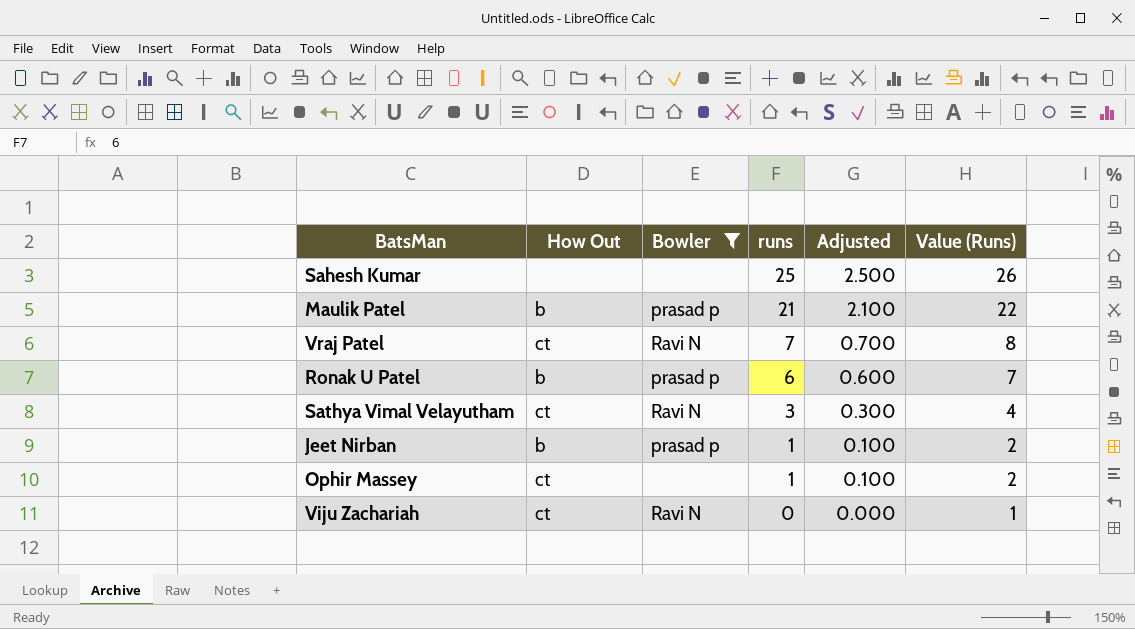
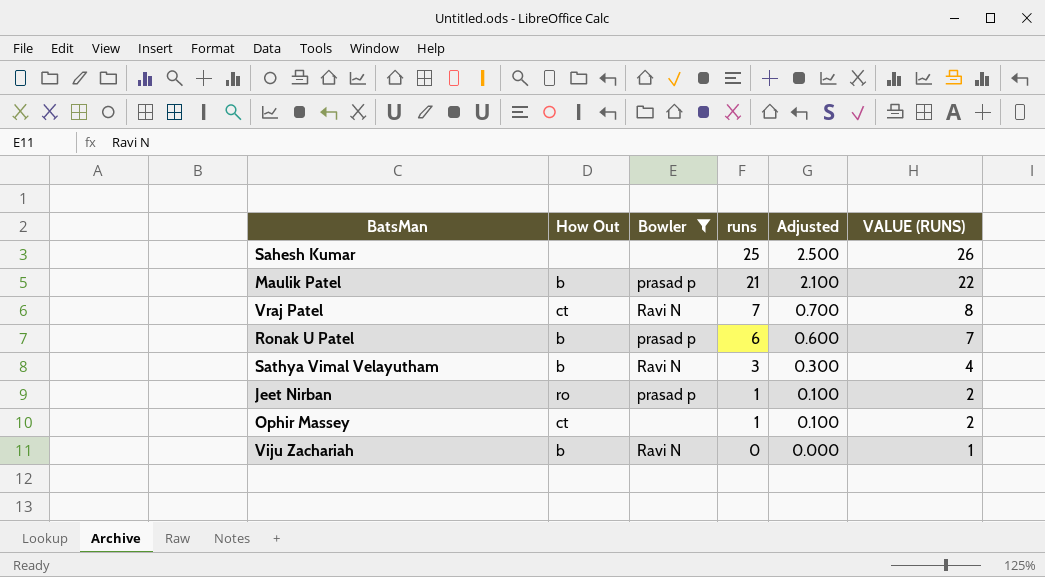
column name: Value (Runs) -> VALUE (RUNS)
Sathya Vimal Velayutham | How Out: ct -> b
Jeet Nirban | How Out: b -> ro
Viju Zachariah | How Out: ct -> b

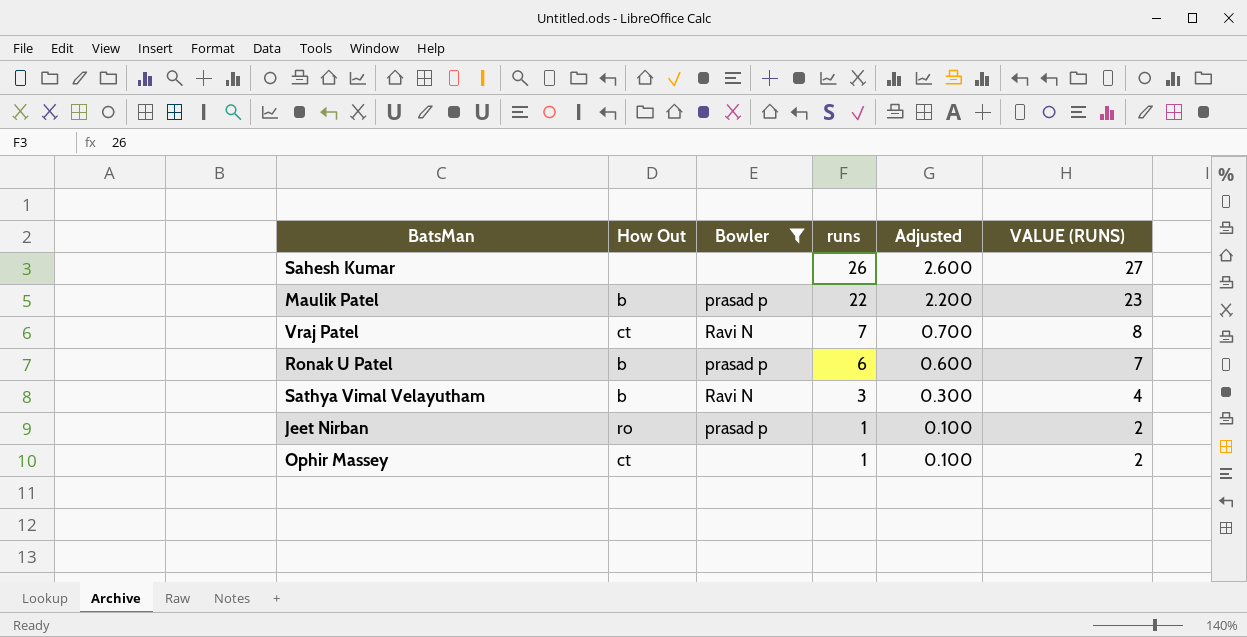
row Viju Zachariah: b | Ravi N | 0 | 0.000 | 1 -> none
Sahesh Kumar | runs: 25 -> 26
Sahesh Kumar | Adjusted: 2.500 -> 2.600
Sahesh Kumar | VALUE (RUNS): 26 -> 27
Maulik Patel | runs: 21 -> 22
Maulik Patel | Adjusted: 2.100 -> 2.200
Maulik Patel | VALUE (RUNS): 22 -> 23

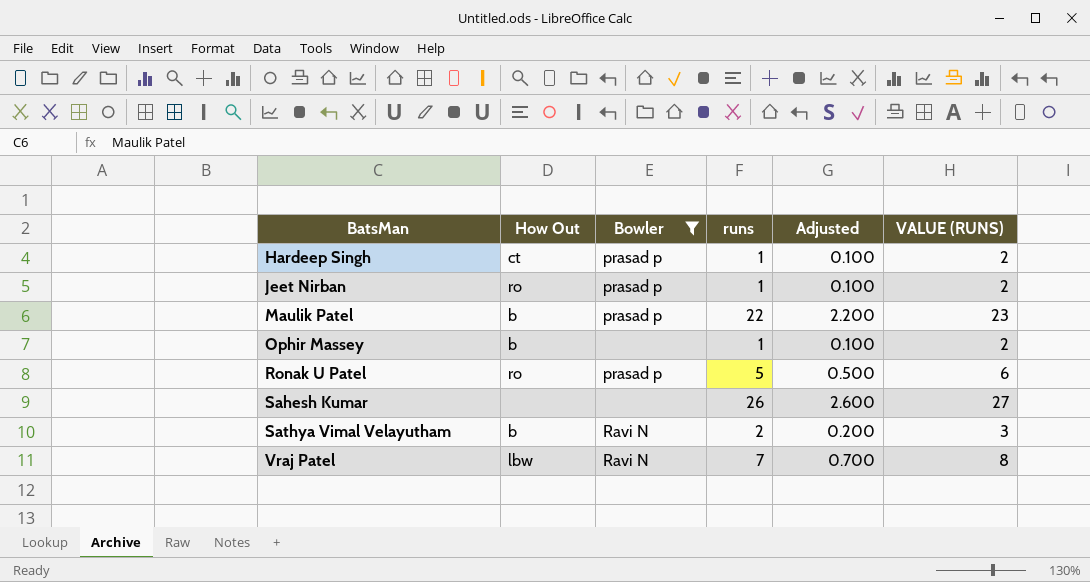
row order: runs descending -> BatsMan ascending
row Hardeep Singh: none -> ct | prasad p | 1 | 0.100 | 2
Ophir Massey | How Out: ct -> b
Ronak U Patel | How Out: b -> ro
Ronak U Patel | runs: 6 -> 5
Ronak U Patel | Adjusted: 0.600 -> 0.500
Ronak U Patel | VALUE (RUNS): 7 -> 6
Sathya Vimal Velayutham | runs: 3 -> 2
Sathya Vimal Velayutham | Adjusted: 0.300 -> 0.200
Sathya Vimal Velayutham | VALUE (RUNS): 4 -> 3
Vraj Patel | How Out: ct -> lbw

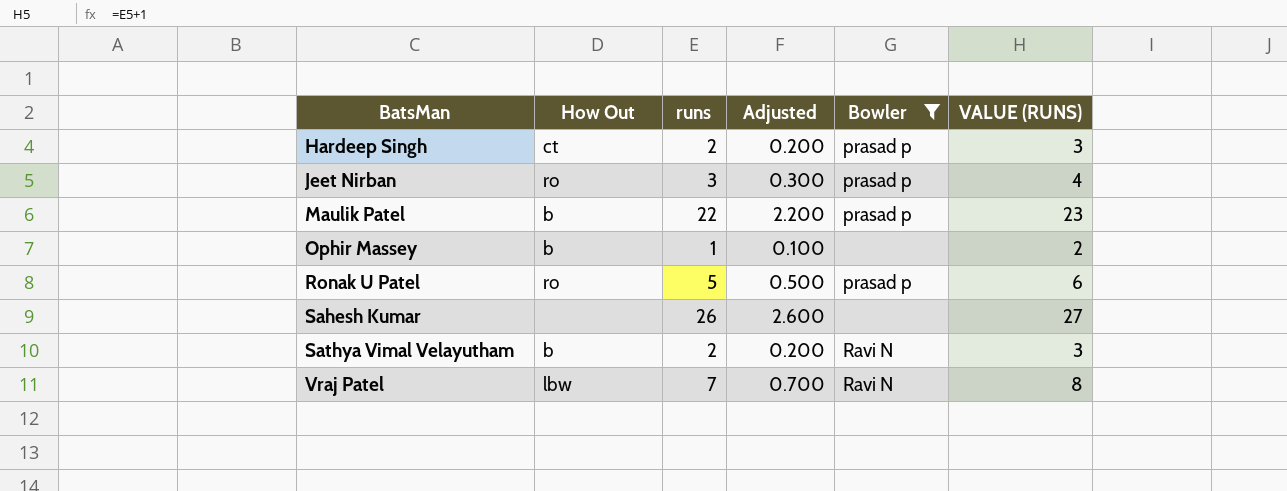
column Bowler | position: 3 -> 5
Hardeep Singh | runs: 1 -> 2
Hardeep Singh | Adjusted: 0.100 -> 0.200
Hardeep Singh | VALUE (RUNS): 2 -> 3
Jeet Nirban | runs: 1 -> 3
Jeet Nirban | Adjusted: 0.100 -> 0.300
Jeet Nirban | VALUE (RUNS): 2 -> 4

